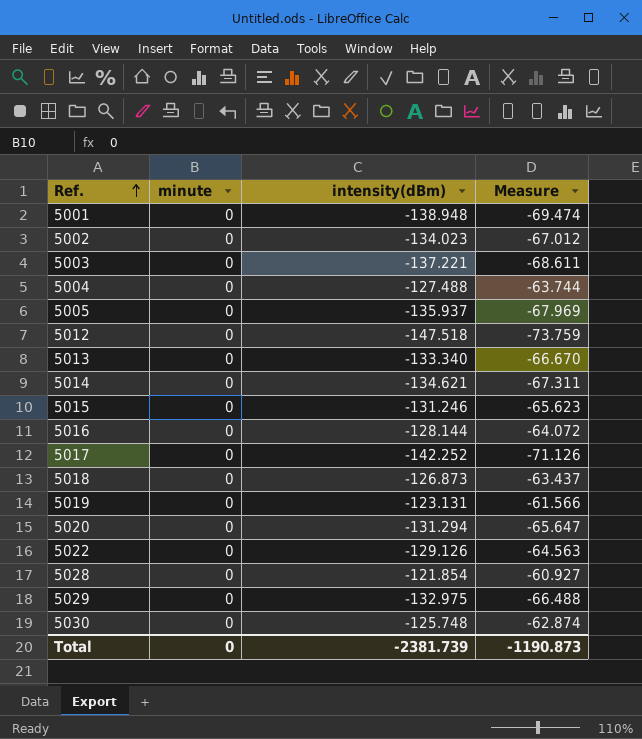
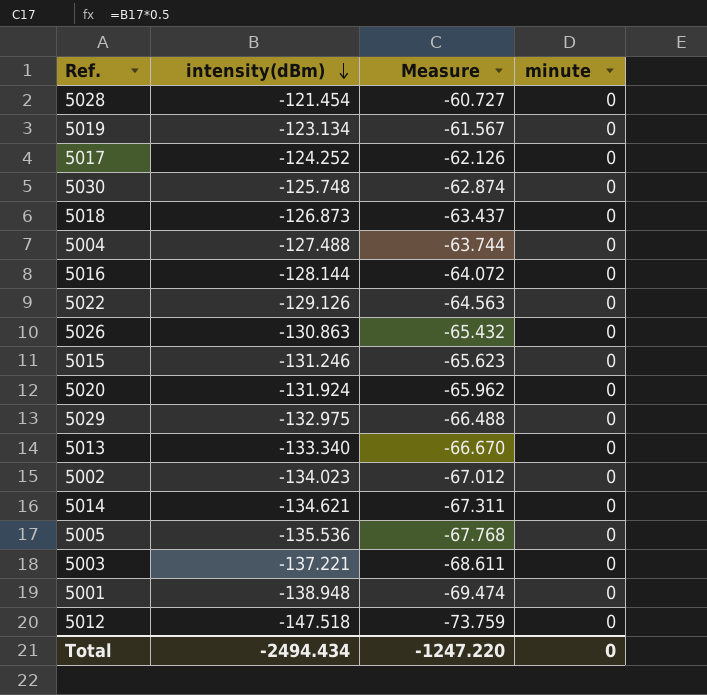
row order: Ref. ascending -> intensity(dBm) descending
column minute | position: 2 -> 4
5028 | intensity(dBm): -121.854 -> -121.454
5028 | Measure: -60.927 -> -60.727
5019 | intensity(dBm): -123.131 -> -123.134
5019 | Measure: -61.566 -> -61.567
5017 | intensity(dBm): -142.252 -> -124.252
5017 | Measure: -71.126 -> -62.126
row 5026: none -> -130.863 | -65.432 | 0
5020 | intensity(dBm): -131.294 -> -131.924
5020 | Measure: -65.647 -> -65.962
5005 | intensity(dBm): -135.937 -> -135.536
5005 | Measure: -67.969 -> -67.768
Total | intensity(dBm): -2381.739 -> -2494.434
Total | Measure: -1190.873 -> -1247.220

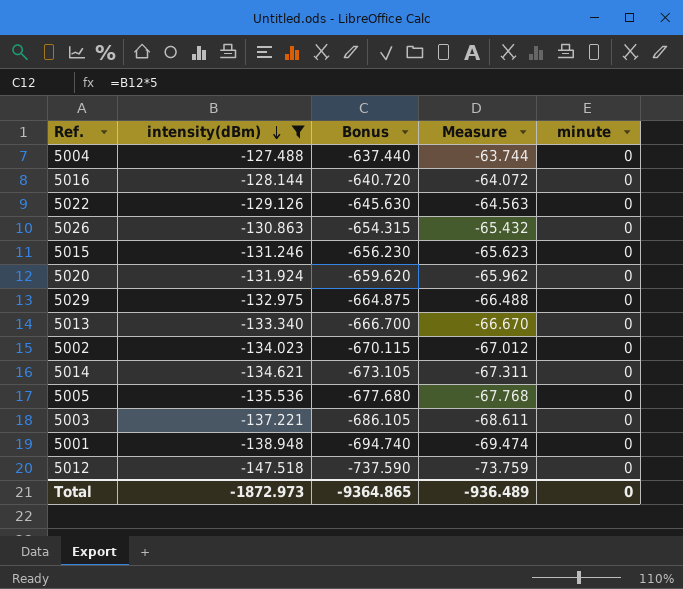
filter: none -> intensity(dBm) <= -127.488
column Bonus | formula: none -> [intensity(dBm)] * 5
Total | intensity(dBm): -2494.434 -> -1872.973
Total | Measure: -1247.220 -> -936.489

